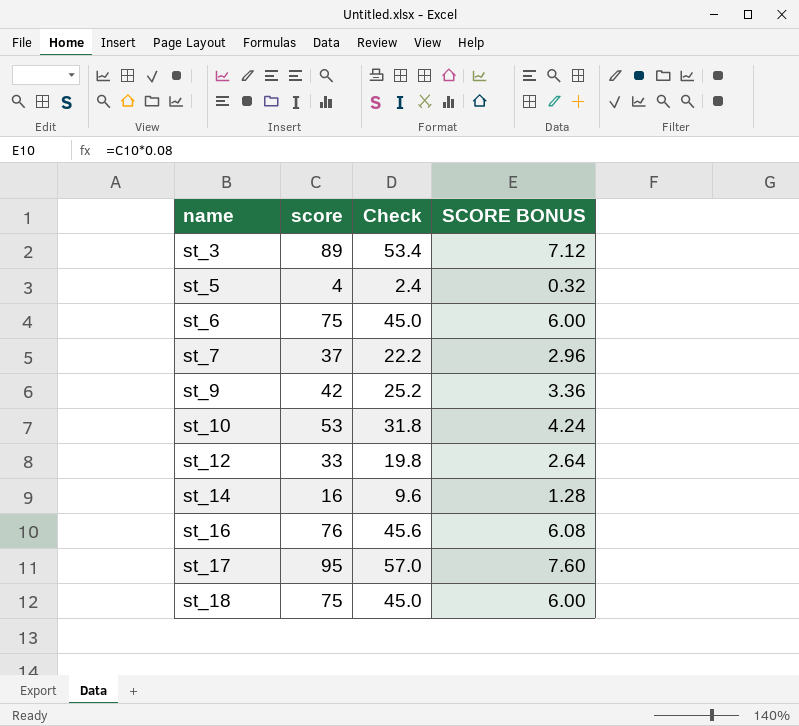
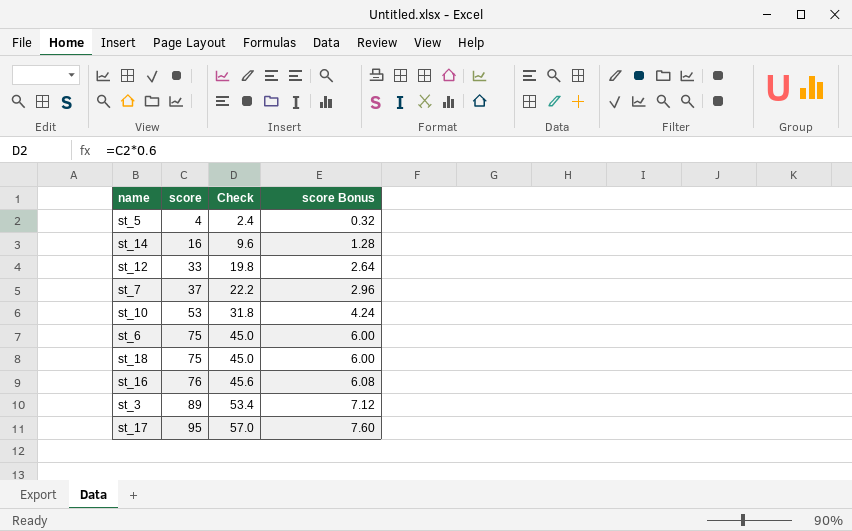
row order: name ascending -> score ascending
column name: SCORE BONUS -> score Bonus
row st_9: 42 | 25.2 | 3.36 -> none

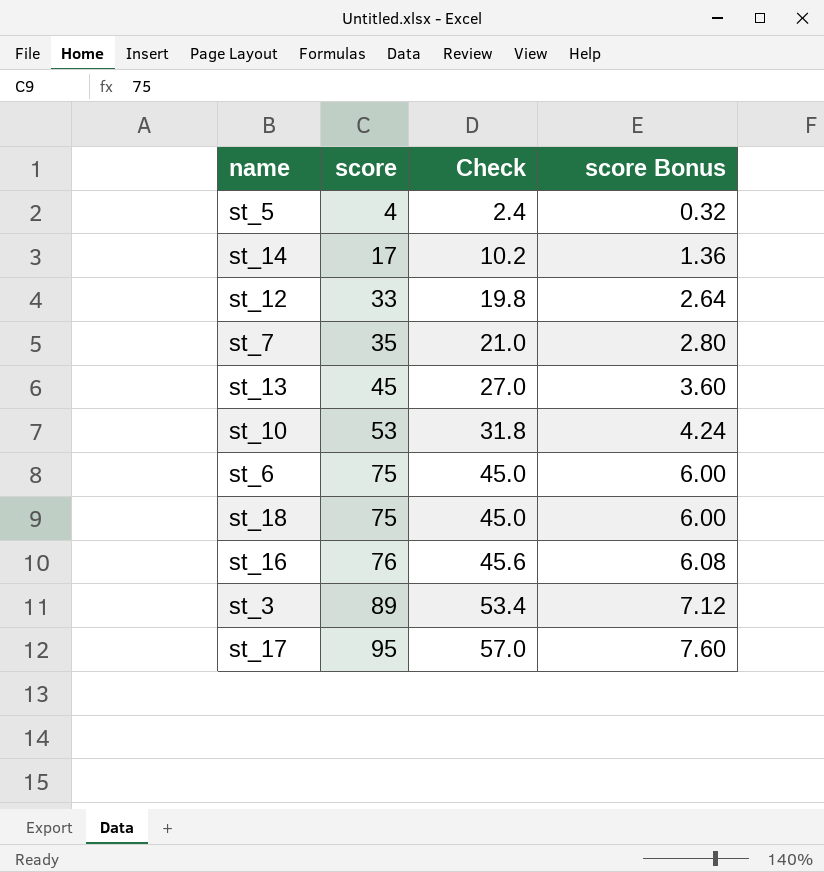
st_14 | score: 16 -> 17
st_14 | Check: 9.6 -> 10.2
st_14 | score Bonus: 1.28 -> 1.36
st_7 | score: 37 -> 35
st_7 | Check: 22.2 -> 21.0
st_7 | score Bonus: 2.96 -> 2.80
row st_13: none -> 45 | 27.0 | 3.60

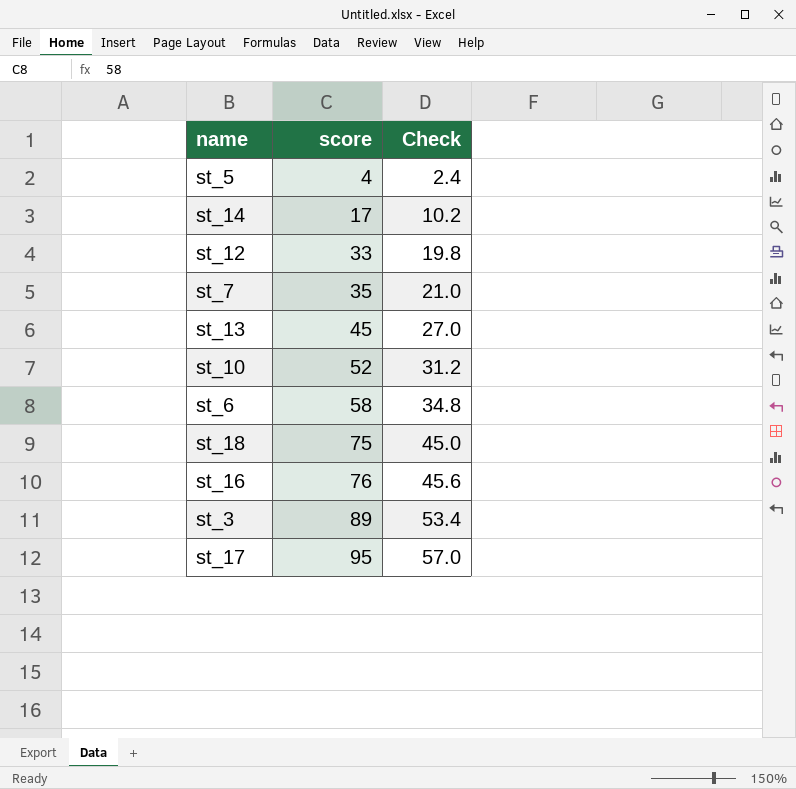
column score Bonus | formula: [score] * 0.08 -> none
st_10 | score: 53 -> 52
st_10 | Check: 31.8 -> 31.2
st_6 | score: 75 -> 58
st_6 | Check: 45.0 -> 34.8

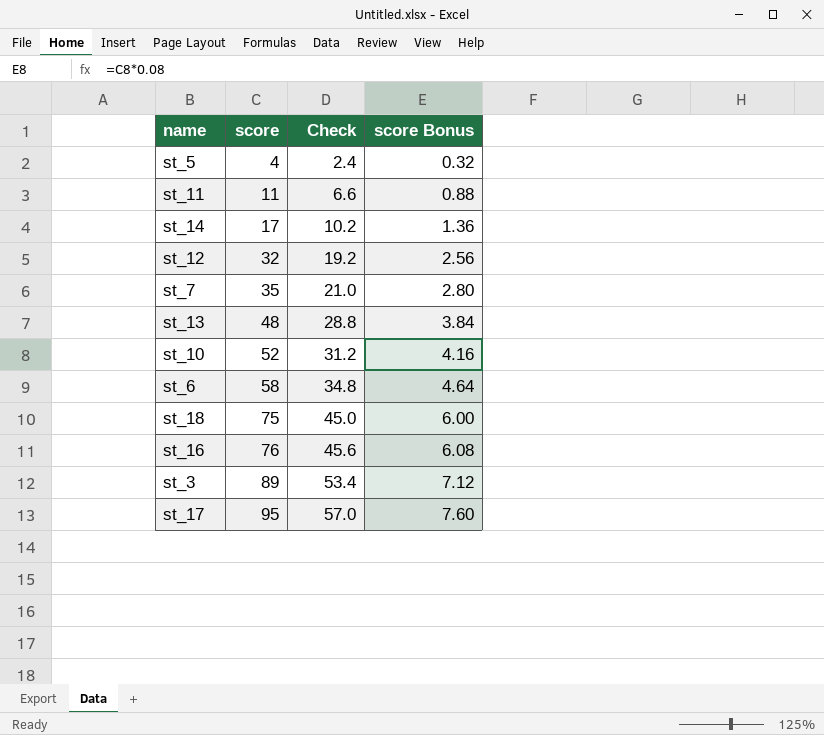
column score Bonus | formula: none -> [score] * 0.08
row st_11: none -> 11 | 6.6 | 0.88
st_12 | score: 33 -> 32
st_12 | Check: 19.8 -> 19.2
st_13 | score: 45 -> 48
st_13 | Check: 27.0 -> 28.8

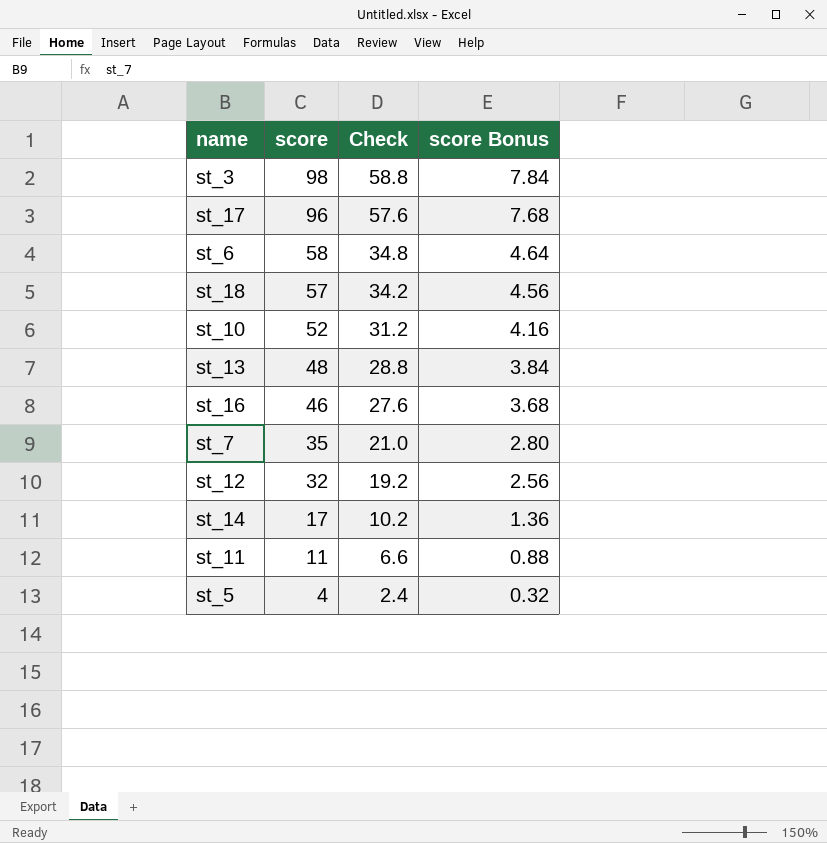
row order: score ascending -> score descending
st_3 | score: 89 -> 98
st_3 | Check: 53.4 -> 58.8
st_3 | score Bonus: 7.12 -> 7.84
st_17 | score: 95 -> 96
st_17 | Check: 57.0 -> 57.6
st_17 | score Bonus: 7.60 -> 7.68
st_18 | score: 75 -> 57
st_18 | Check: 45.0 -> 34.2
st_18 | score Bonus: 6.00 -> 4.56
st_16 | score: 76 -> 46
st_16 | Check: 45.6 -> 27.6
st_16 | score Bonus: 6.08 -> 3.68

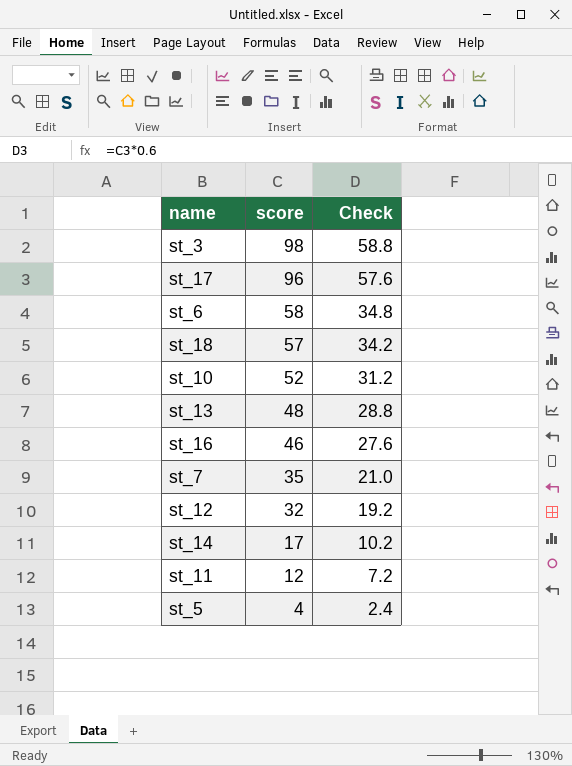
column score Bonus | formula: [score] * 0.08 -> none
st_11 | score: 11 -> 12
st_11 | Check: 6.6 -> 7.2

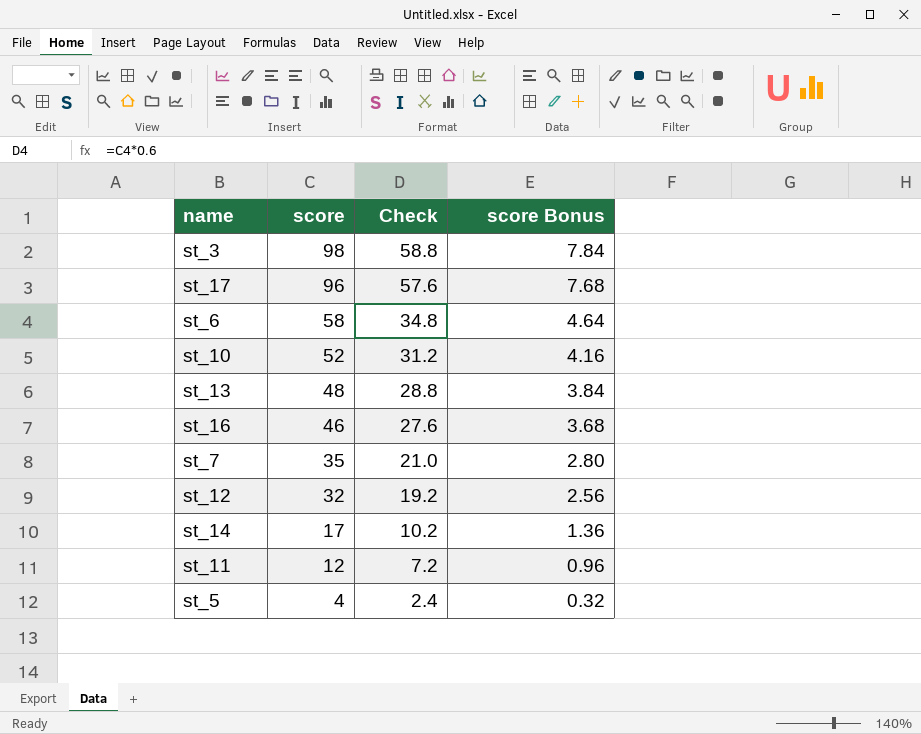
column score Bonus | formula: none -> [score] * 0.08
row st_18: 57 | 34.2 -> none

